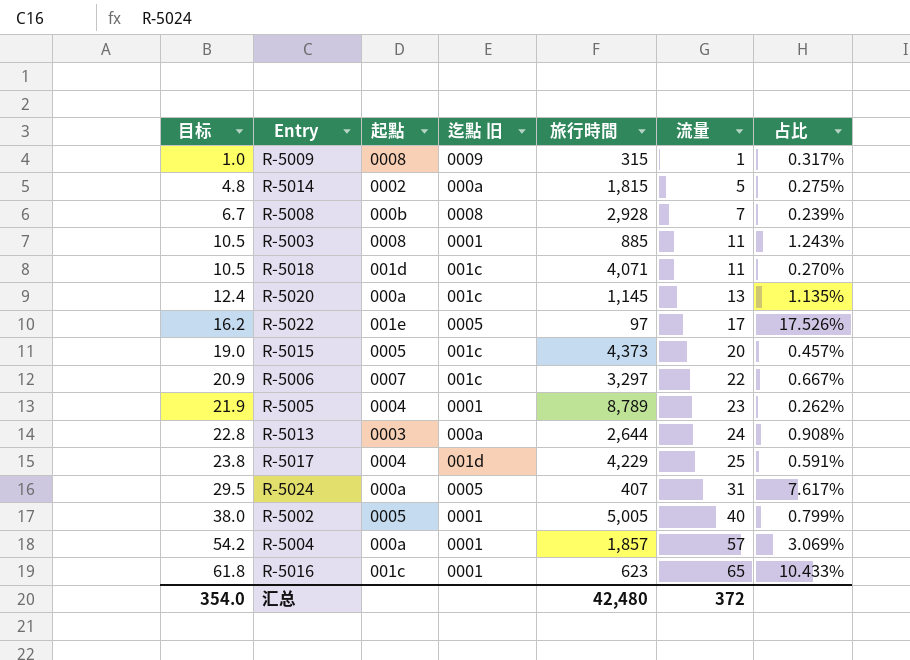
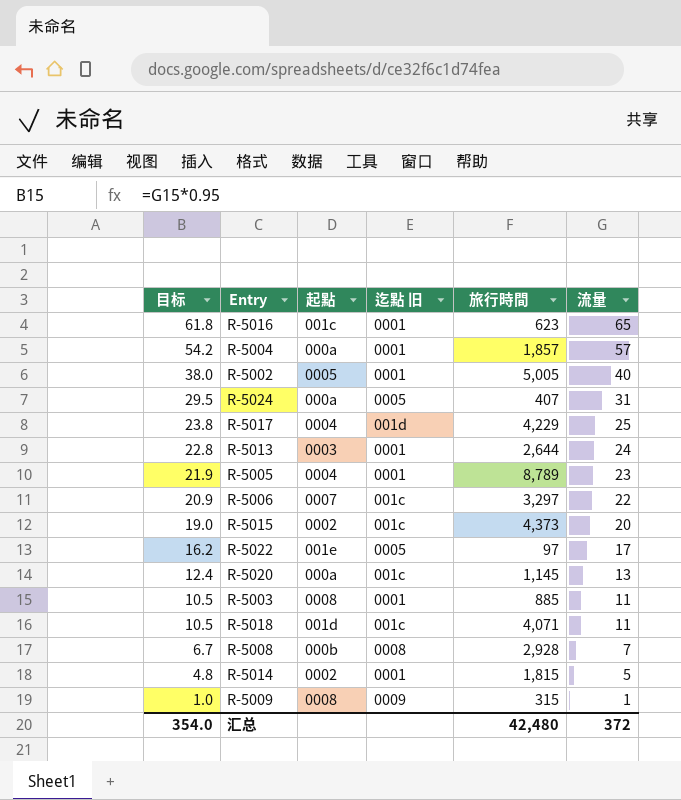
row order: 目标 ascending -> 目标 descending
column 占比 | formula: [流量] / [旅行時間] -> none
R-5013 | 迄點 旧: 000a -> 0001
R-5015 | 起點: 0005 -> 0002
R-5014 | 迄點 旧: 000a -> 0001

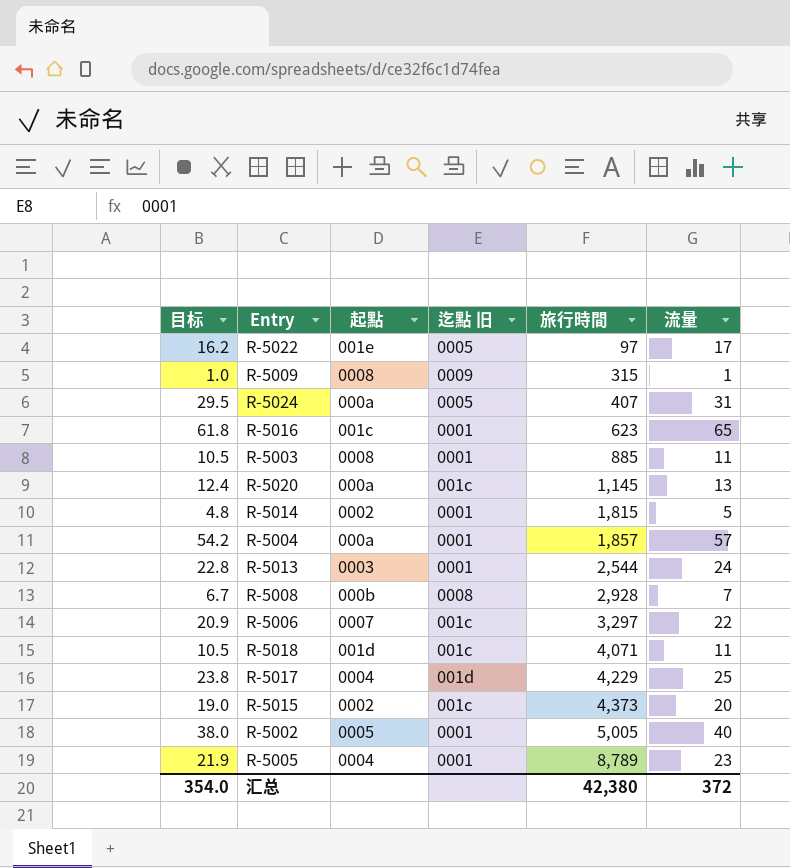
row order: 目标 descending -> 旅行時間 ascending
R-5013 | 旅行時間: 2,644 -> 2,544
汇总 | 旅行時間: 42,480 -> 42,380

